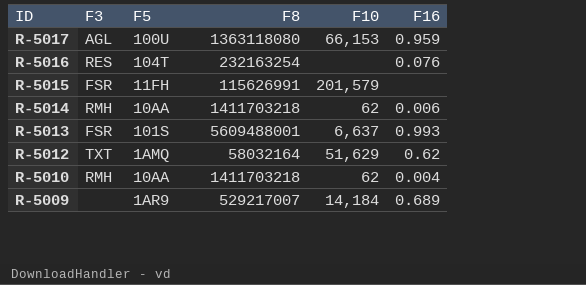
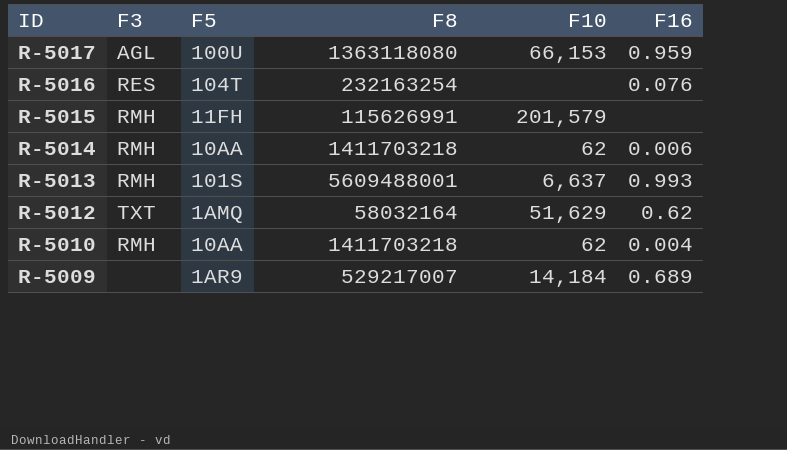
R-5015 | F3: FSR -> RMH
R-5013 | F3: FSR -> RMH

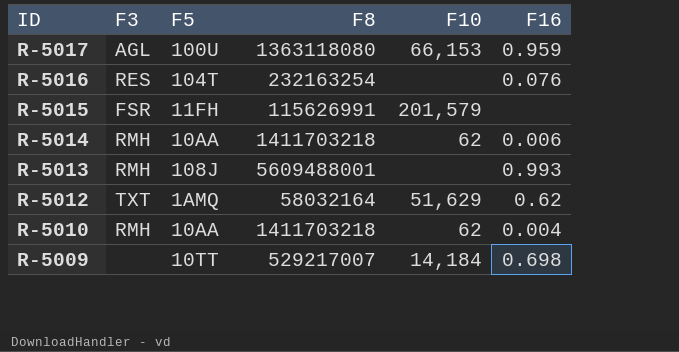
R-5015 | F3: RMH -> FSR
R-5013 | F5: 101S -> 108J
R-5013 | F10: 6,637 -> none
R-5009 | F5: 1AR9 -> 10TT
R-5009 | F16: 0.689 -> 0.698

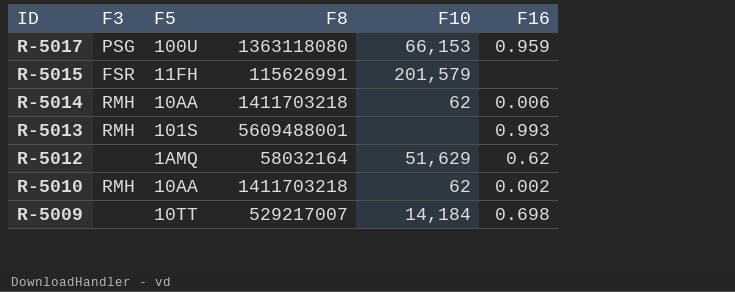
row R-5016: RES | 104T | 232163254 | none | 0.076 -> none
R-5017 | F3: AGL -> PSG
R-5013 | F5: 108J -> 101S
R-5012 | F3: TXT -> none
R-5010 | F16: 0.004 -> 0.002

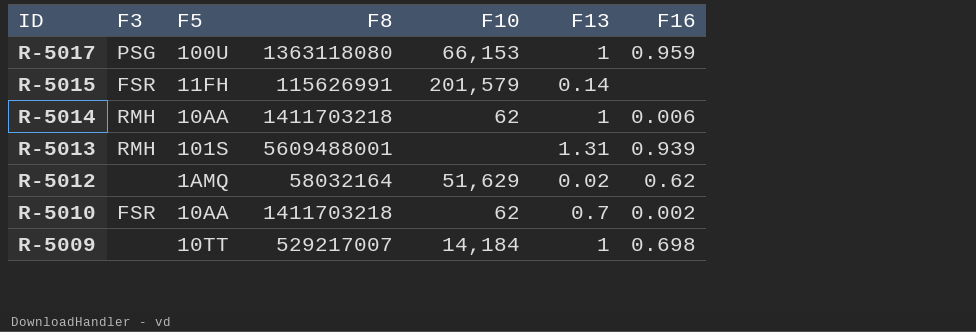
column F13 | position: none -> 6
R-5013 | F16: 0.993 -> 0.939
R-5010 | F3: RMH -> FSR

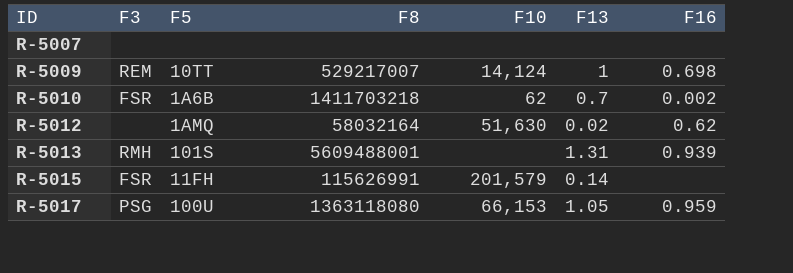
row order: ID descending -> ID ascending
row R-5014: RMH | 10AA | 1411703218 | 62 | 1 | 0.006 -> none
row R-5007: none -> none | none | none | none | none | none
R-5009 | F3: none -> REM
R-5009 | F10: 14,184 -> 14,124
R-5010 | F5: 10AA -> 1A6B
R-5012 | F10: 51,629 -> 51,630
R-5017 | F13: 1 -> 1.05

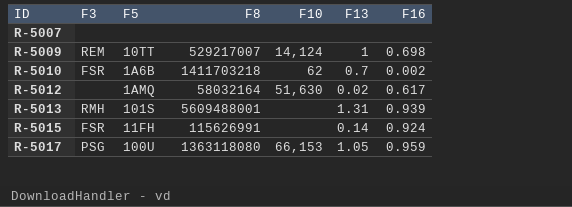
R-5012 | F16: 0.62 -> 0.617
R-5015 | F10: 201,579 -> none
R-5015 | F16: none -> 0.924

